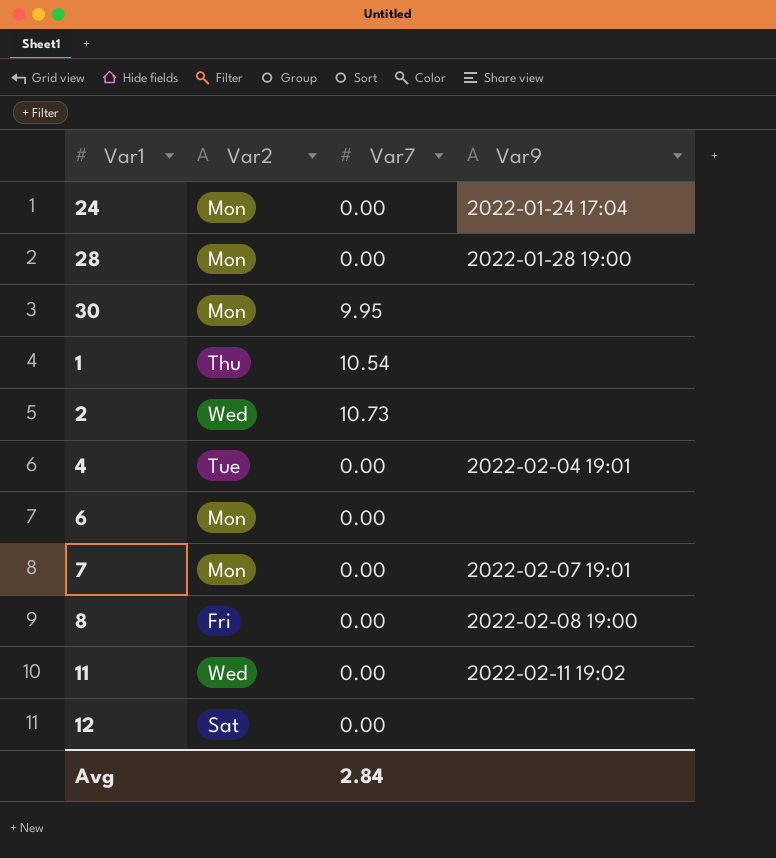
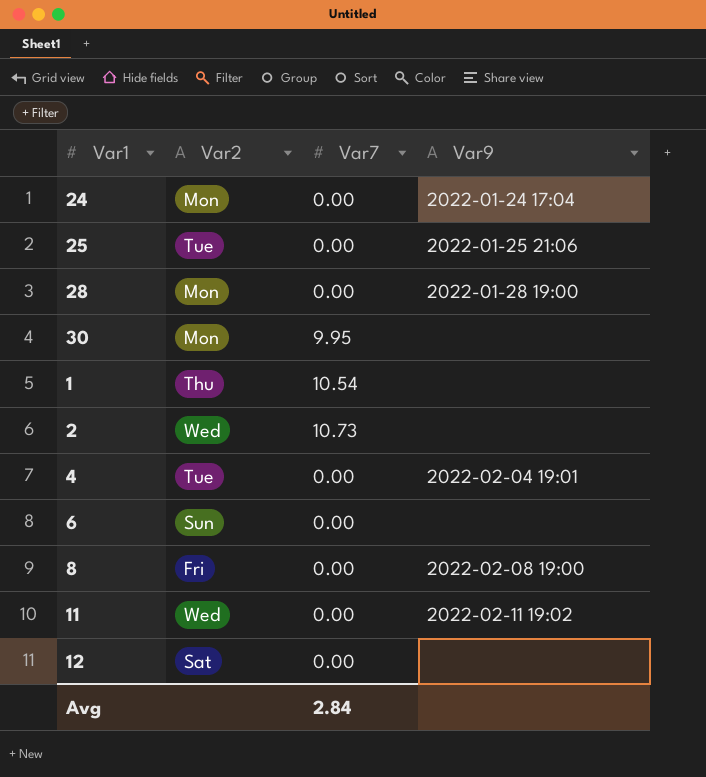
row 7: Mon | 0.00 | 2022-02-07 19:01 -> none
row 25: none -> Tue | 0.00 | 2022-01-25 21:06
6 | Var2: Mon -> Sun

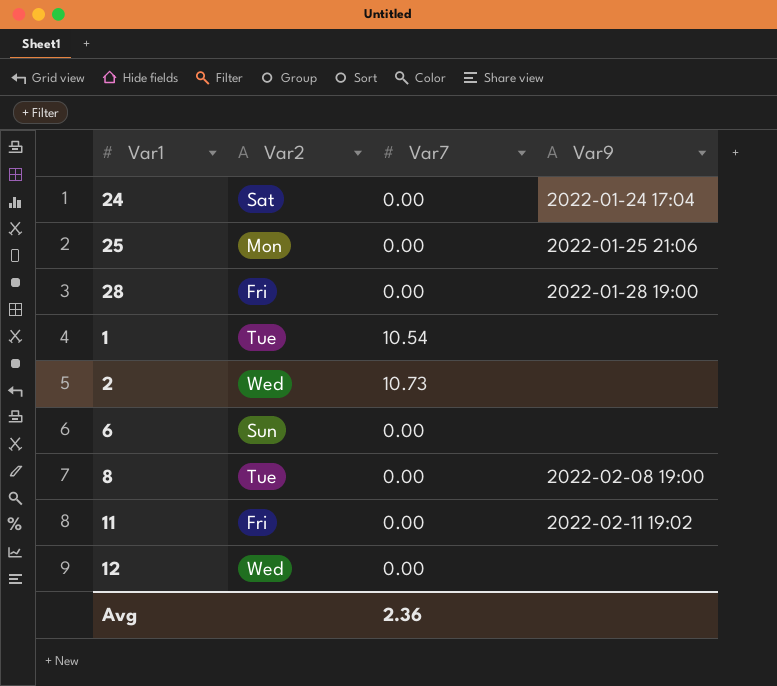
row 30: Mon | 9.95 | none -> none
row 4: Tue | 0.00 | 2022-02-04 19:01 -> none
24 | Var2: Mon -> Sat
25 | Var2: Tue -> Mon
28 | Var2: Mon -> Fri
1 | Var2: Thu -> Tue
8 | Var2: Fri -> Tue
11 | Var2: Wed -> Fri
12 | Var2: Sat -> Wed
Avg | Var7: 2.84 -> 2.36

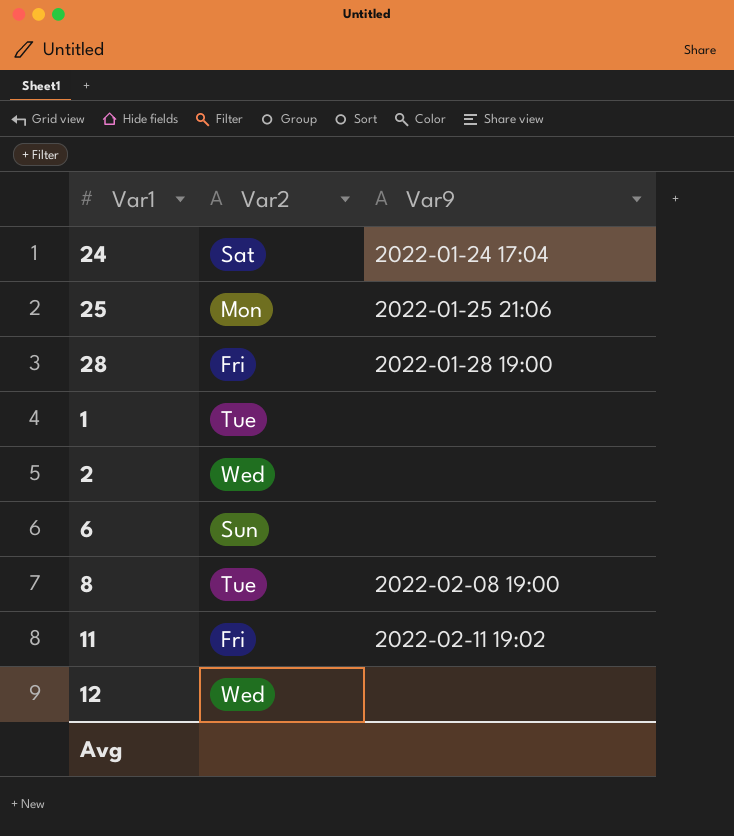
column Var7 | position: 3 -> none

